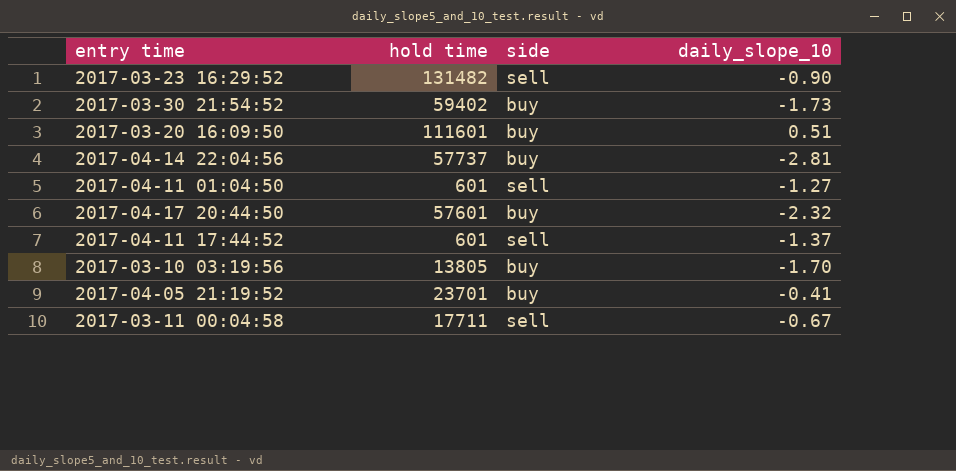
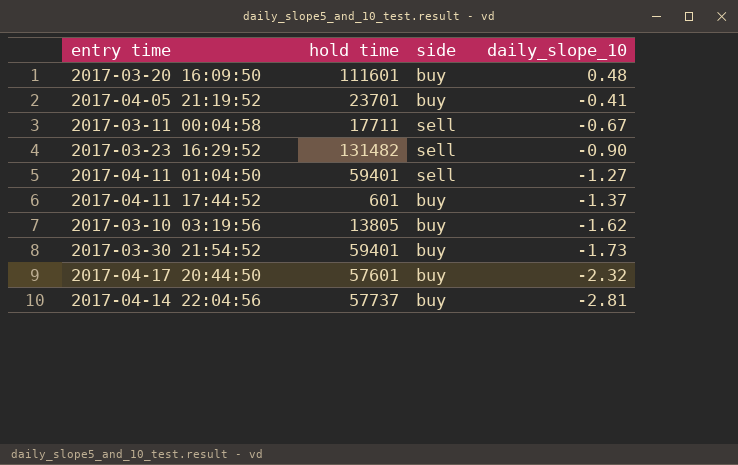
row order: none -> daily_slope_10 descending
2017-03-20 16:09:50 | daily_slope_10: 0.51 -> 0.48
2017-04-11 01:04:50 | hold time: 601 -> 59401
2017-04-11 17:44:52 | side: sell -> buy
2017-03-10 03:19:56 | daily_slope_10: -1.70 -> -1.62
2017-03-30 21:54:52 | hold time: 59402 -> 59401

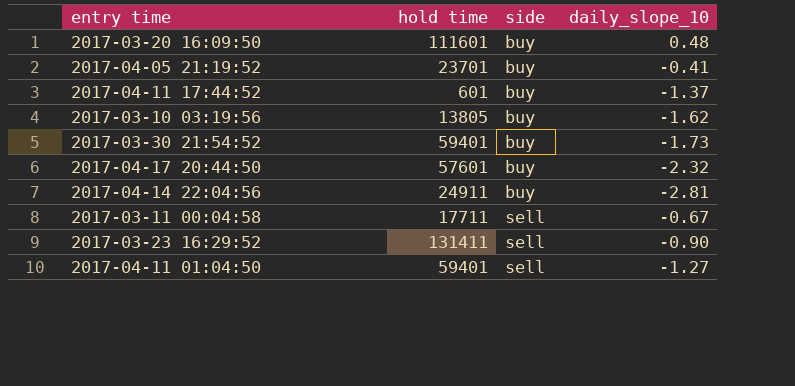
row order: daily_slope_10 descending -> side ascending
2017-04-14 22:04:56 | hold time: 57737 -> 24911
2017-03-23 16:29:52 | hold time: 131482 -> 131411

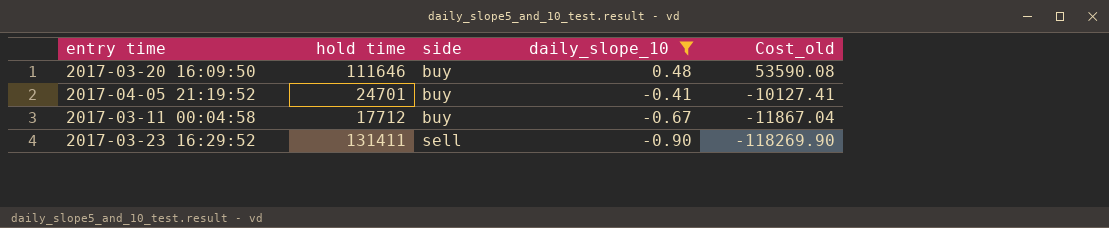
filter: none -> daily_slope_10 >= -0.90
column Cost_old | formula: none -> [hold time] * [daily_slope_10]
2017-03-20 16:09:50 | hold time: 111601 -> 111646
2017-04-05 21:19:52 | hold time: 23701 -> 24701
2017-03-11 00:04:58 | hold time: 17711 -> 17712
2017-03-11 00:04:58 | side: sell -> buy

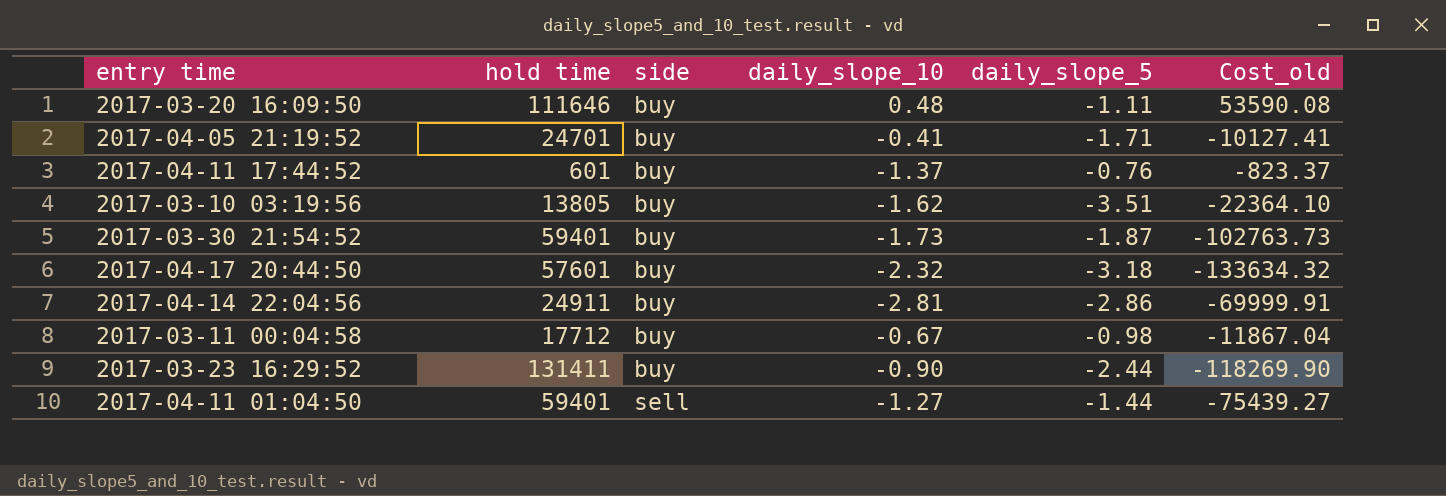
filter: daily_slope_10 >= -0.90 -> none
column daily_slope_5 | position: none -> 5
2017-03-23 16:29:52 | side: sell -> buy

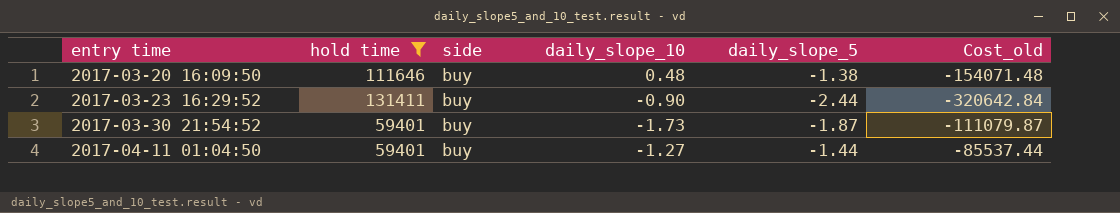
filter: none -> hold time >= 59401
row order: side ascending -> entry time ascending
column Cost_old | formula: [hold time] * [daily_slope_10] -> [hold time] * [daily_slope_5]
2017-03-20 16:09:50 | daily_slope_5: -1.11 -> -1.38
2017-04-11 01:04:50 | side: sell -> buy

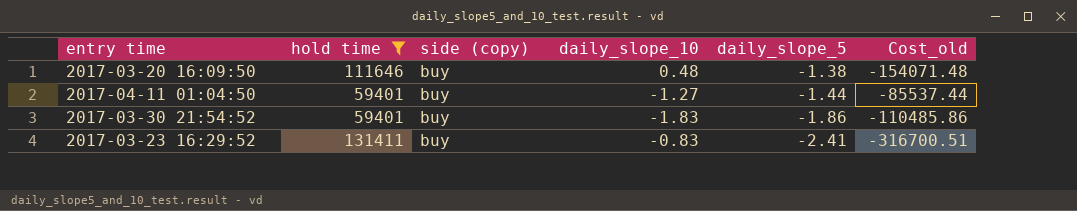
row order: entry time ascending -> daily_slope_5 descending
column name: side -> side (copy)
2017-03-30 21:54:52 | daily_slope_10: -1.73 -> -1.83
2017-03-30 21:54:52 | daily_slope_5: -1.87 -> -1.86
2017-03-30 21:54:52 | Cost_old: -111079.87 -> -110485.86
2017-03-23 16:29:52 | daily_slope_10: -0.90 -> -0.83
2017-03-23 16:29:52 | daily_slope_5: -2.44 -> -2.41
2017-03-23 16:29:52 | Cost_old: -320642.84 -> -316700.51

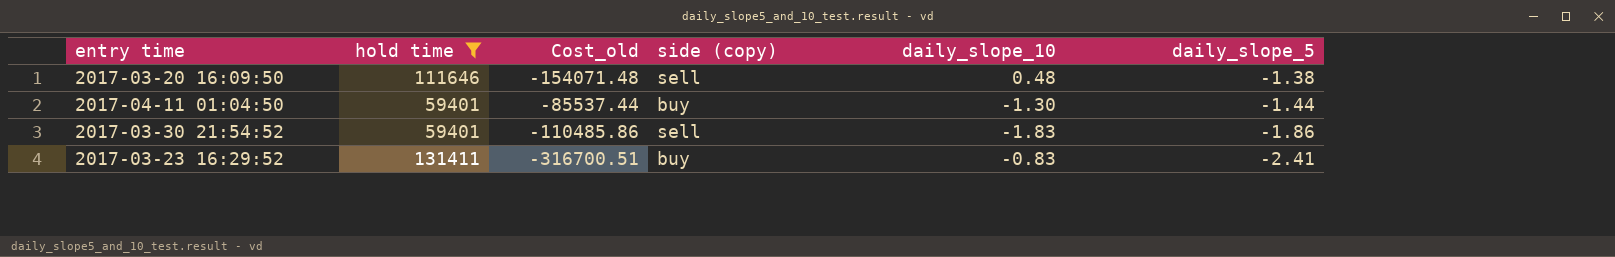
column Cost_old | position: 6 -> 3
2017-03-20 16:09:50 | side (copy): buy -> sell
2017-04-11 01:04:50 | daily_slope_10: -1.27 -> -1.30
2017-03-30 21:54:52 | side (copy): buy -> sell

